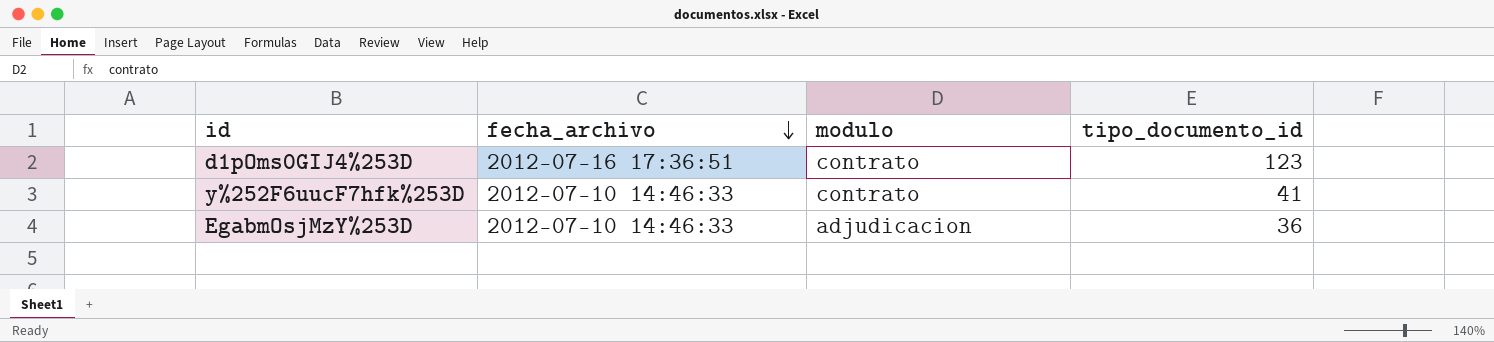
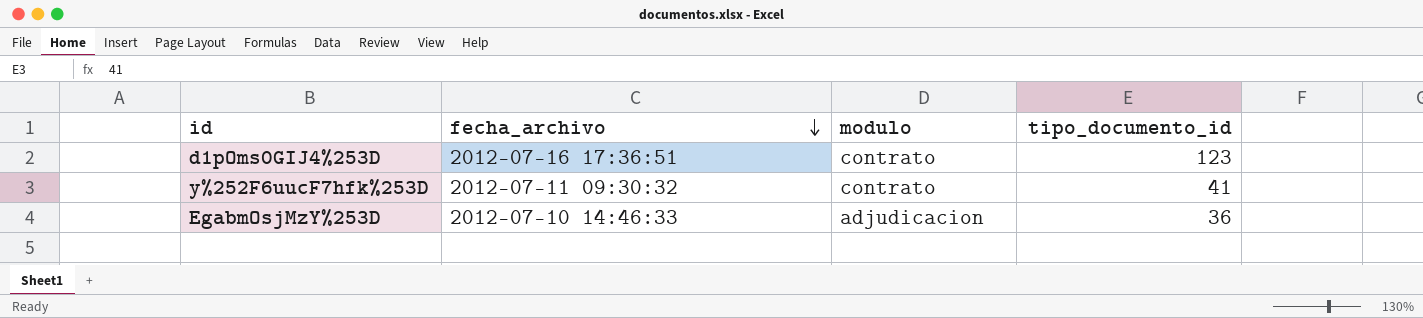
y%252F6uucF7hfk%253D | fecha_archivo: 2012-07-10 14:46:33 -> 2012-07-11 09:30:32

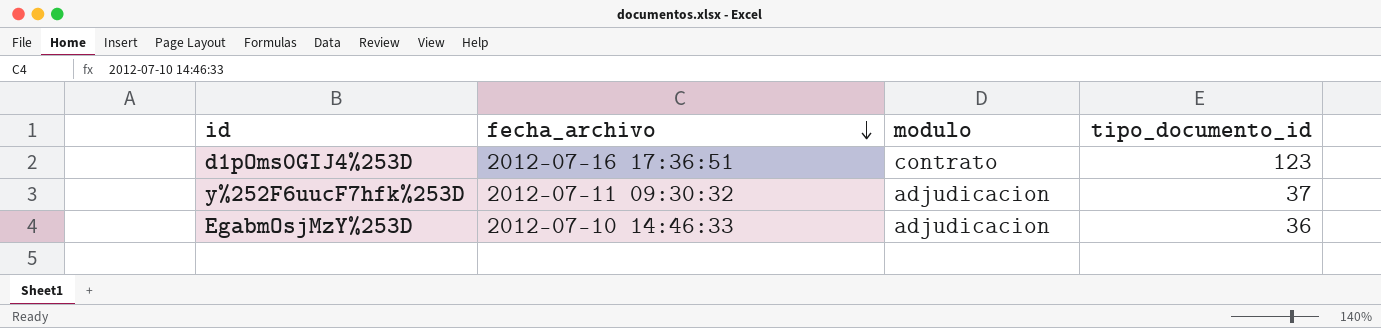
y%252F6uucF7hfk%253D | modulo: contrato -> adjudicacion
y%252F6uucF7hfk%253D | tipo_documento_id: 41 -> 37

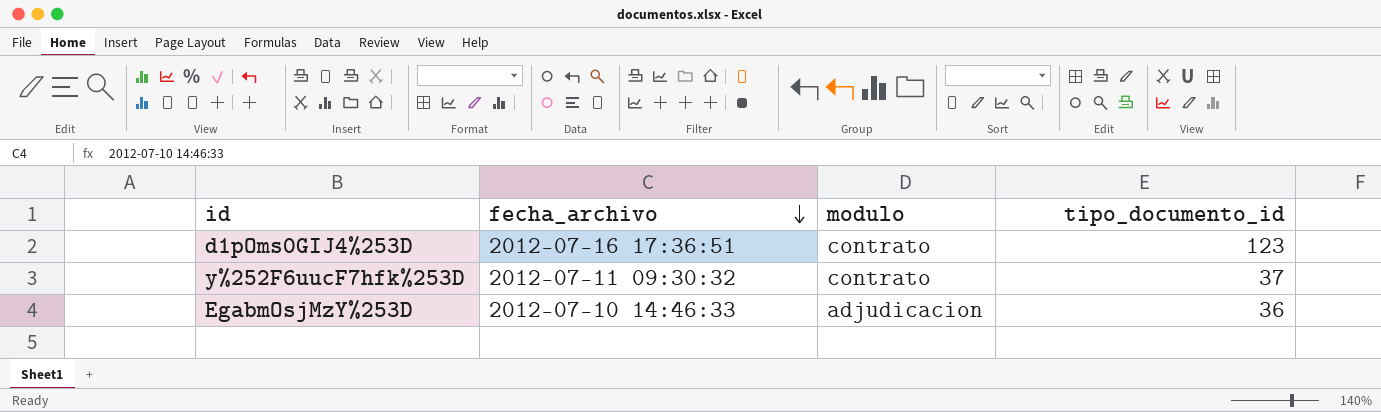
y%252F6uucF7hfk%253D | modulo: adjudicacion -> contrato

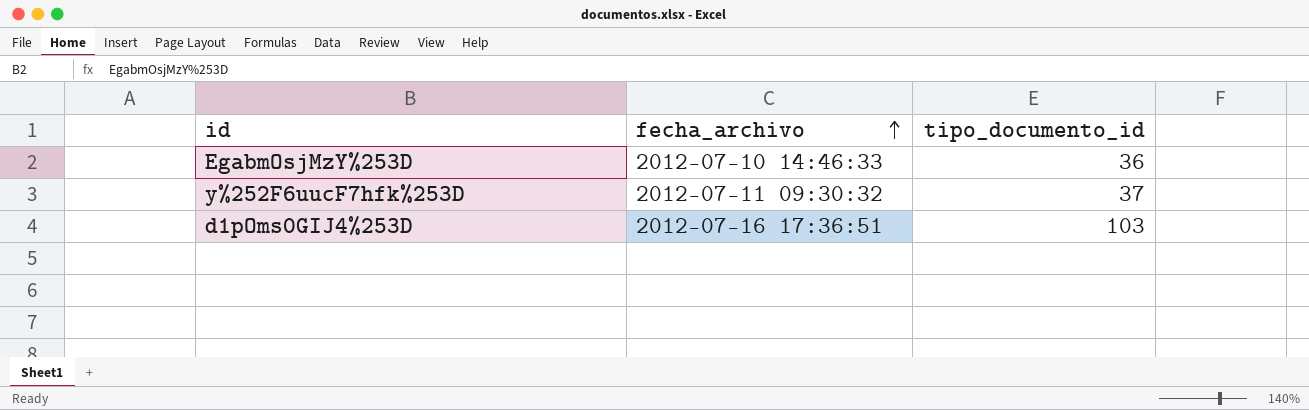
row order: fecha_archivo descending -> fecha_archivo ascending
column modulo | position: 3 -> none
d1pOms0GIJ4%253D | tipo_documento_id: 123 -> 103

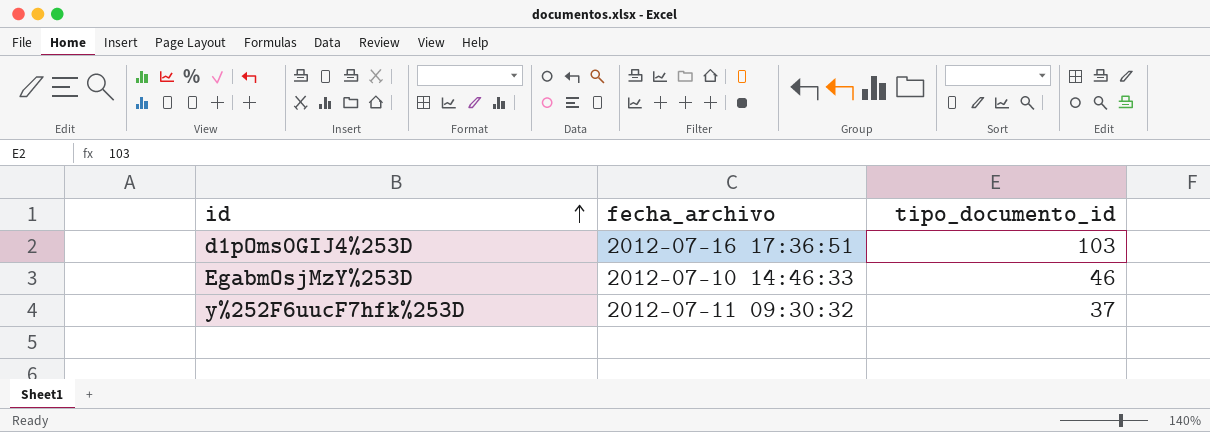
row order: fecha_archivo ascending -> id ascending
EgabmOsjMzY%253D | tipo_documento_id: 36 -> 46

